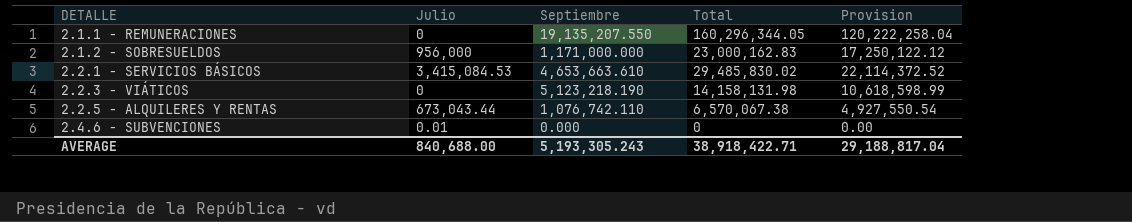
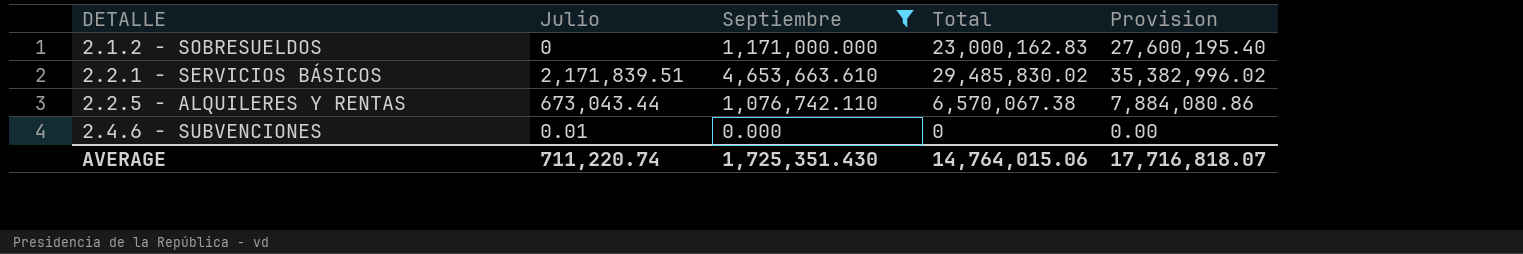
filter: none -> Septiembre <= 4,653,663.610
column Provision | formula: [Total] * 0.75 -> [Total] * 1.2
2.1.2 - SOBRESUELDOS | Julio: 956,000 -> 0
2.2.1 - SERVICIOS BÁSICOS | Julio: 3,415,084.53 -> 2,171,839.51
AVERAGE | Julio: 840,688.00 -> 711,220.74
AVERAGE | Septiembre: 5,193,305.243 -> 1,725,351.430
AVERAGE | Total: 38,918,422.71 -> 14,764,015.06
AVERAGE | Provision: 29,188,817.04 -> 17,716,818.07

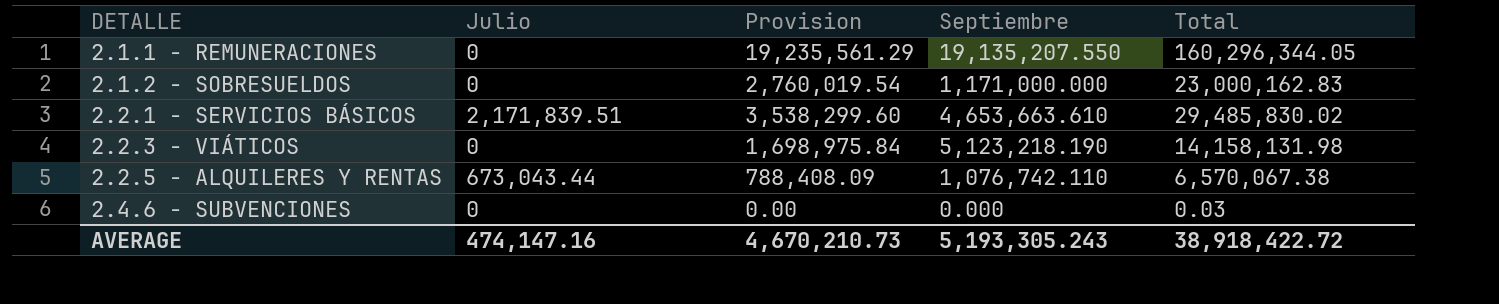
filter: Septiembre <= 4,653,663.610 -> none
column Provision | formula: [Total] * 1.2 -> [Total] * 0.12
column Provision | position: 5 -> 3
2.4.6 - SUBVENCIONES | Julio: 0.01 -> 0
2.4.6 - SUBVENCIONES | Total: 0 -> 0.03
AVERAGE | Julio: 711,220.74 -> 474,147.16
AVERAGE | Provision: 17,716,818.07 -> 4,670,210.73
AVERAGE | Septiembre: 1,725,351.430 -> 5,193,305.243
AVERAGE | Total: 14,764,015.06 -> 38,918,422.72

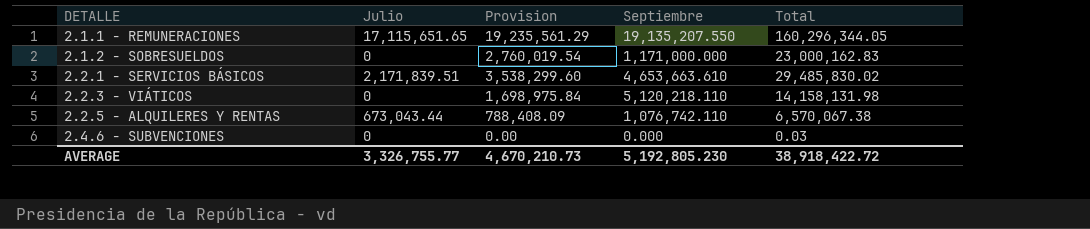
2.1.1 - REMUNERACIONES | Julio: 0 -> 17,115,651.65
2.2.3 - VIÁTICOS | Septiembre: 5,123,218.190 -> 5,120,218.110
AVERAGE | Julio: 474,147.16 -> 3,326,755.77
AVERAGE | Septiembre: 5,193,305.243 -> 5,192,805.230

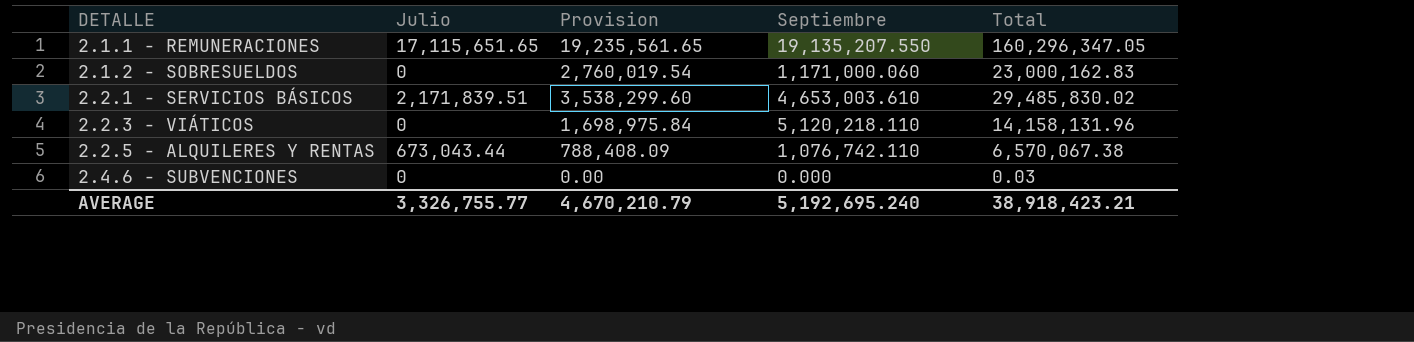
2.1.1 - REMUNERACIONES | Provision: 19,235,561.29 -> 19,235,561.65
2.1.1 - REMUNERACIONES | Total: 160,296,344.05 -> 160,296,347.05
2.1.2 - SOBRESUELDOS | Septiembre: 1,171,000.000 -> 1,171,000.060
2.2.1 - SERVICIOS BÁSICOS | Septiembre: 4,653,663.610 -> 4,653,003.610
2.2.3 - VIÁTICOS | Total: 14,158,131.98 -> 14,158,131.96
AVERAGE | Provision: 4,670,210.73 -> 4,670,210.79
AVERAGE | Septiembre: 5,192,805.230 -> 5,192,695.240
AVERAGE | Total: 38,918,422.72 -> 38,918,423.21

